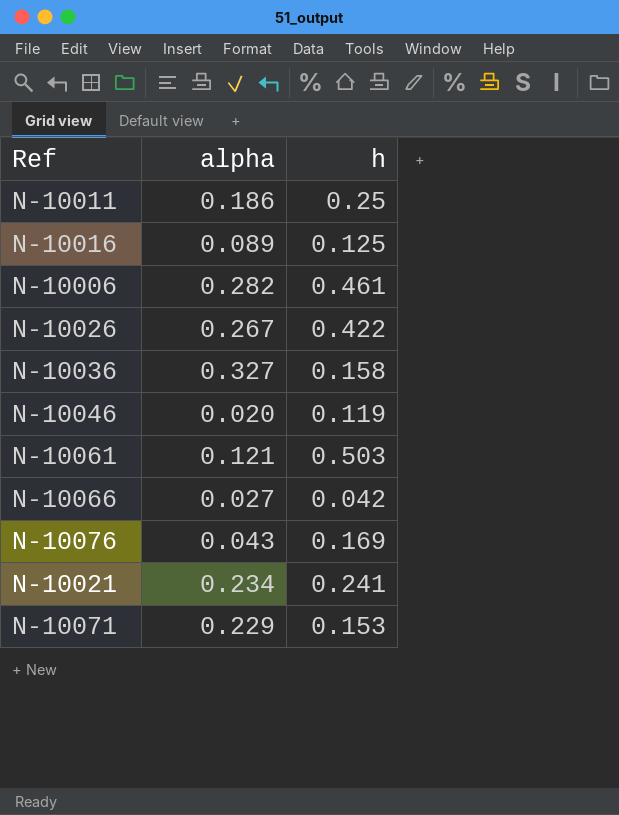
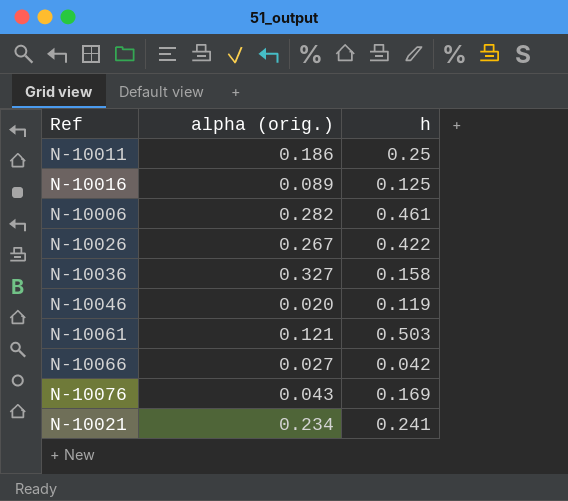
column name: alpha -> alpha (orig.)
row N-10071: 0.229 | 0.153 -> none

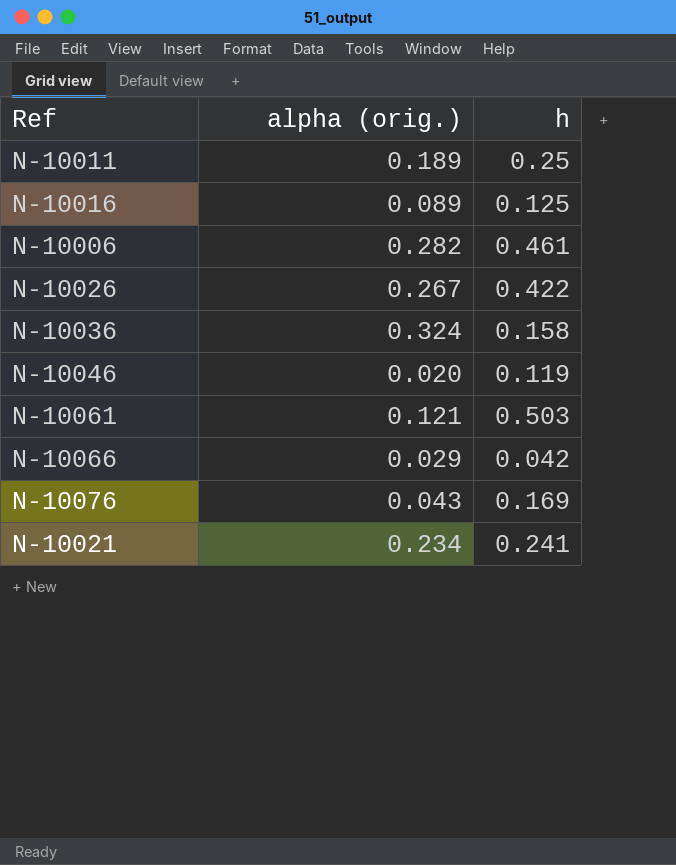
N-10011 | alpha (orig.): 0.186 -> 0.189
N-10036 | alpha (orig.): 0.327 -> 0.324
N-10066 | alpha (orig.): 0.027 -> 0.029

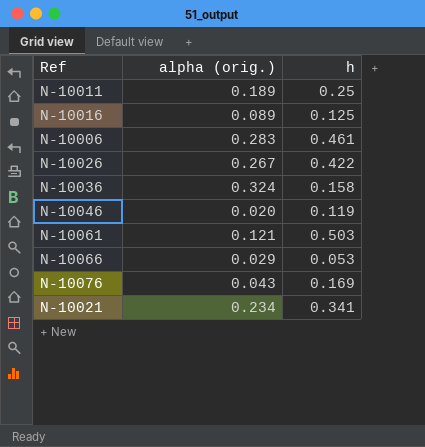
N-10006 | alpha (orig.): 0.282 -> 0.283
N-10066 | h: 0.042 -> 0.053
N-10021 | h: 0.241 -> 0.341

